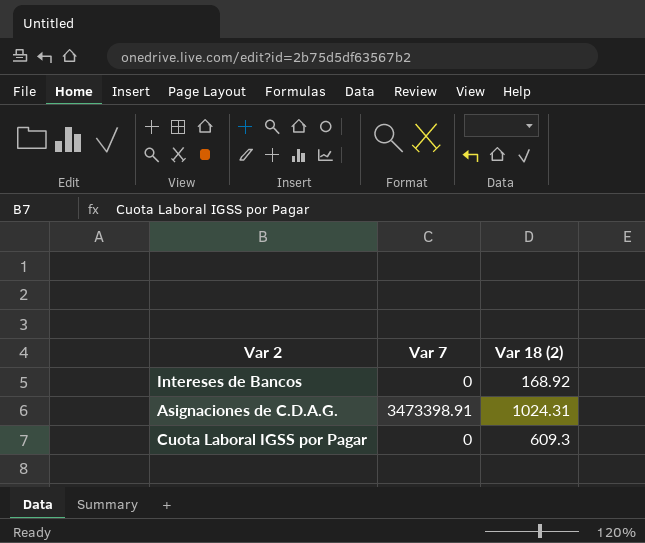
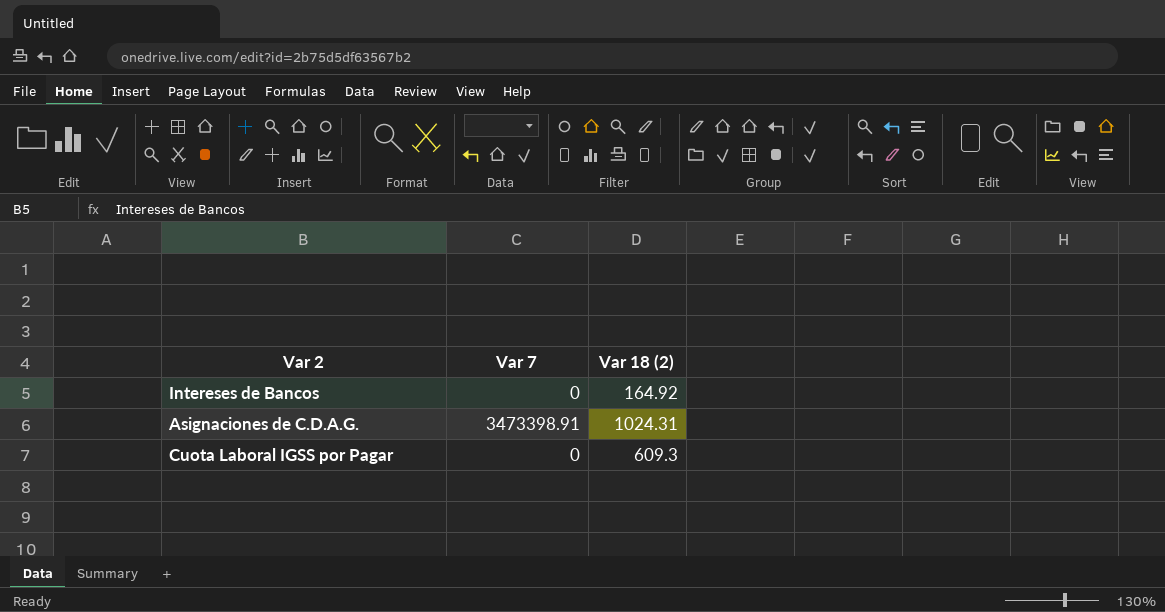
Intereses de Bancos | Var 18 (2): 168.92 -> 164.92

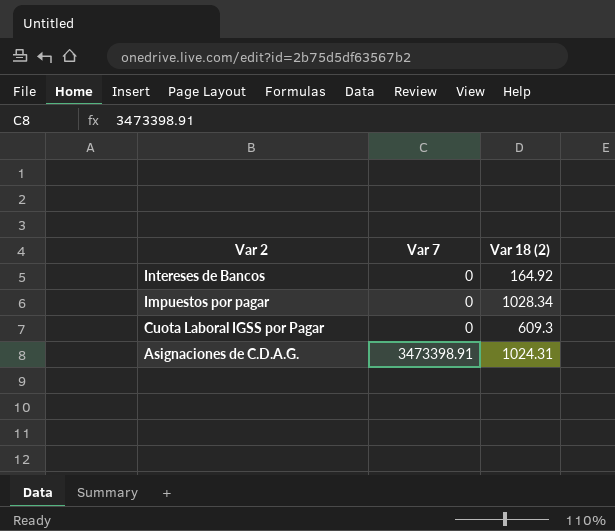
row order: none -> Var 2 descending
row Impuestos por pagar: none -> 0 | 1028.34

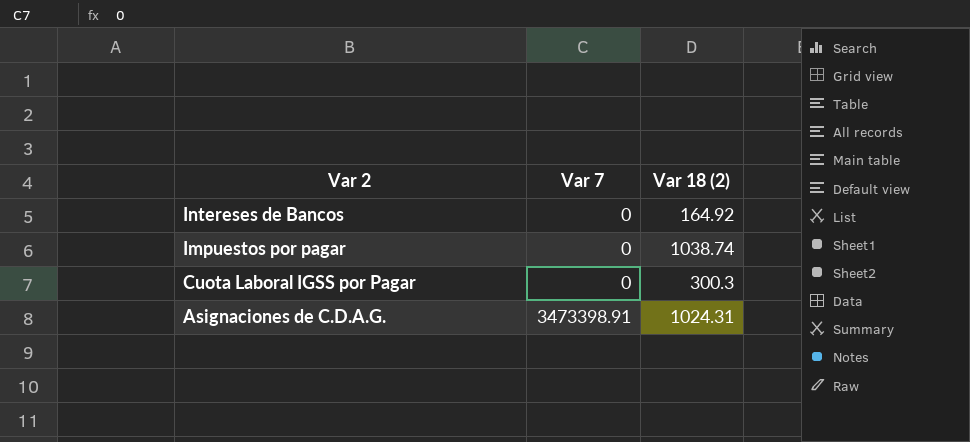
Impuestos por pagar | Var 18 (2): 1028.34 -> 1038.74
Cuota Laboral IGSS por Pagar | Var 18 (2): 609.3 -> 300.3

